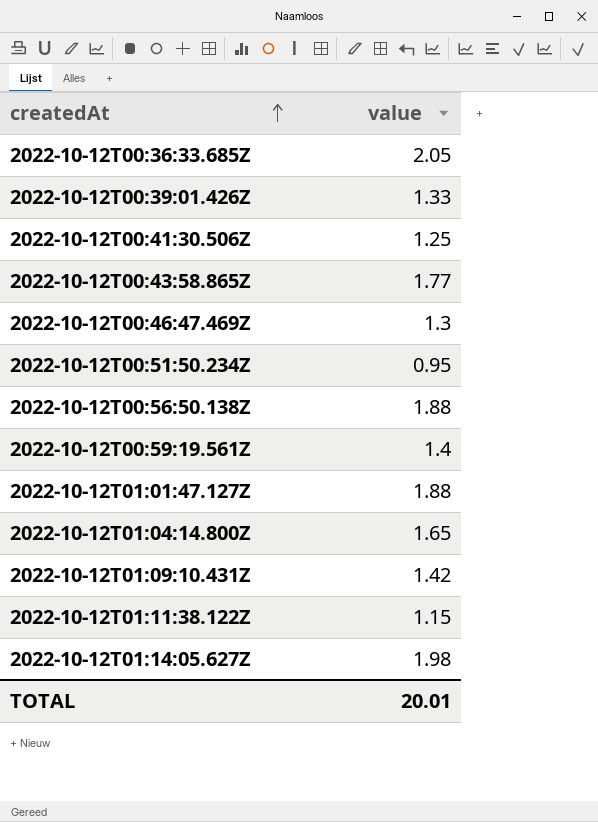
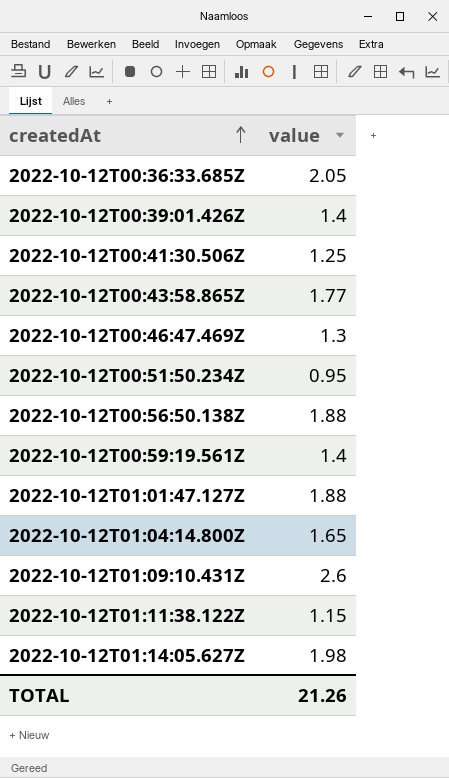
2022-10-12T00:39:01.426Z | value: 1.33 -> 1.4
2022-10-12T01:09:10.431Z | value: 1.42 -> 2.6
TOTAL | value: 20.01 -> 21.26

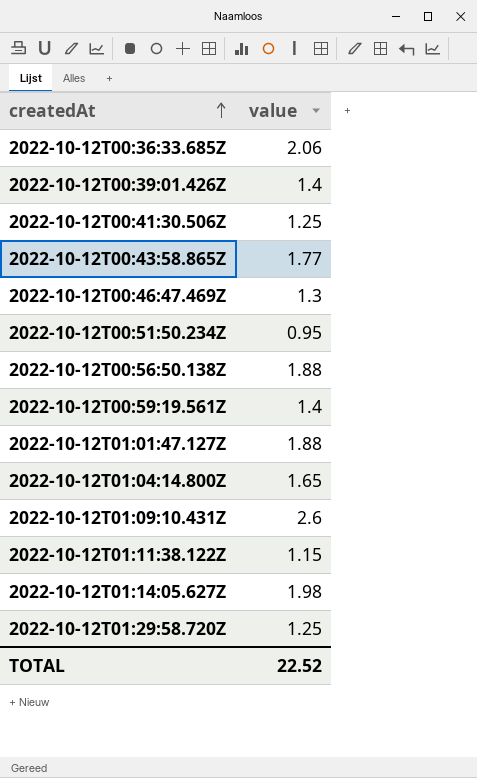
2022-10-12T00:36:33.685Z | value: 2.05 -> 2.06
row 2022-10-12T01:29:58.720Z: none -> 1.25
TOTAL | value: 21.26 -> 22.52

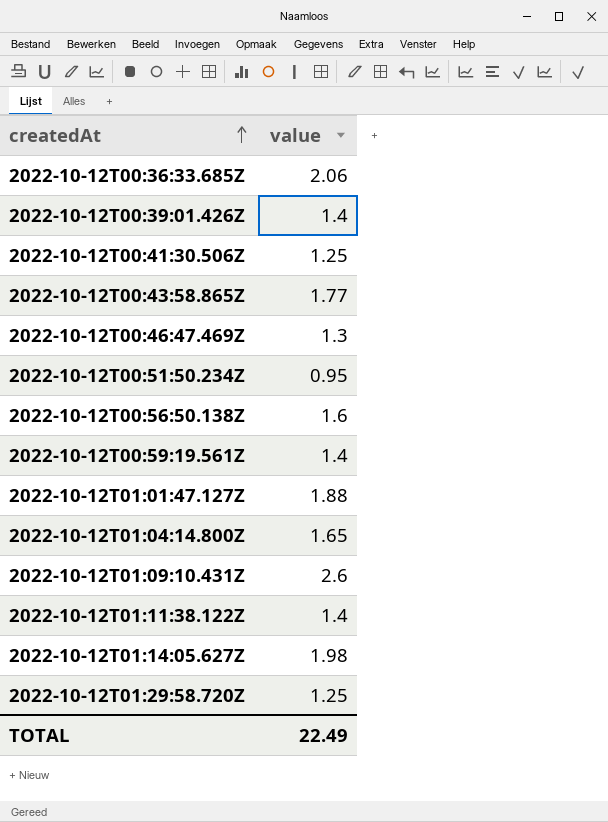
2022-10-12T00:56:50.138Z | value: 1.88 -> 1.6
2022-10-12T01:11:38.122Z | value: 1.15 -> 1.4
TOTAL | value: 22.52 -> 22.49

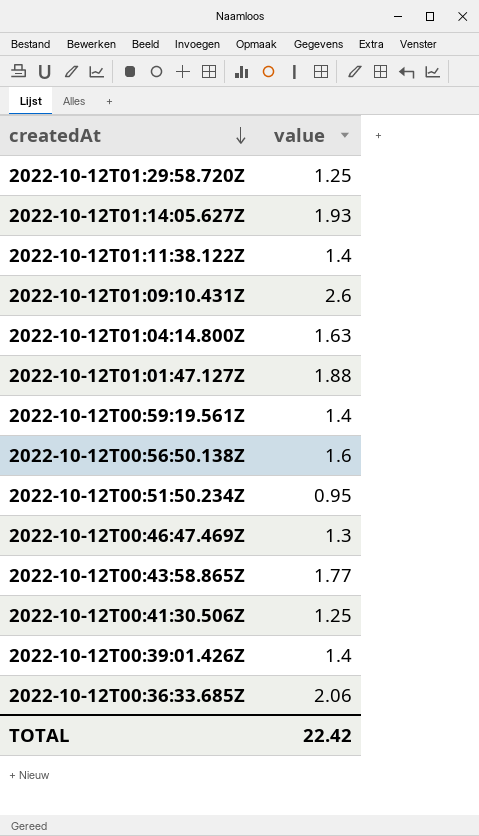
row order: createdAt ascending -> createdAt descending
2022-10-12T01:14:05.627Z | value: 1.98 -> 1.93
2022-10-12T01:04:14.800Z | value: 1.65 -> 1.63
TOTAL | value: 22.49 -> 22.42

